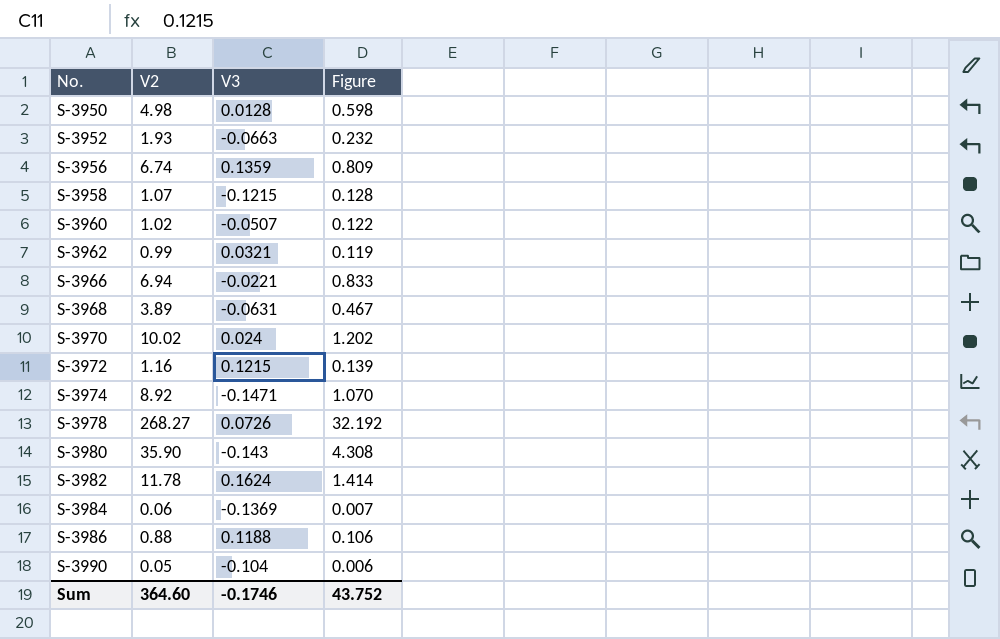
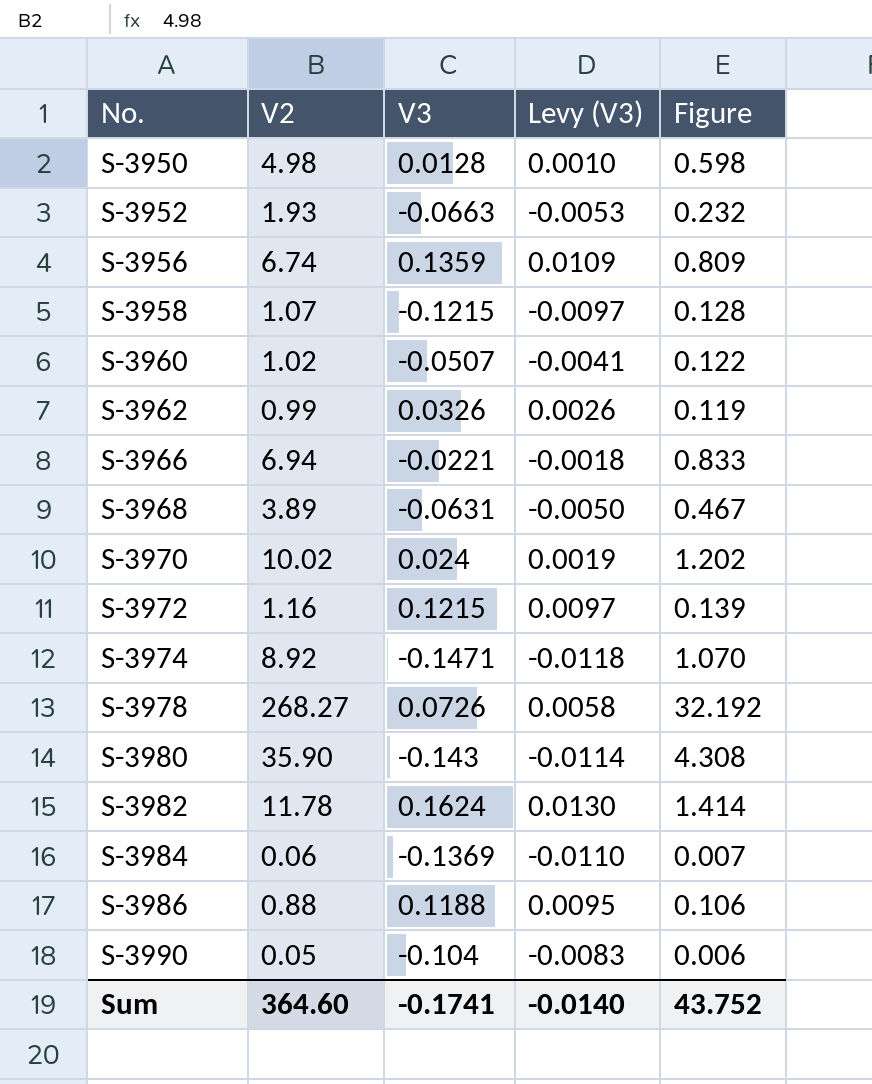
column Levy (V3) | formula: none -> [V3] * 0.08
S-3962 | V3: 0.0321 -> 0.0326
Sum | V3: -0.1746 -> -0.1741

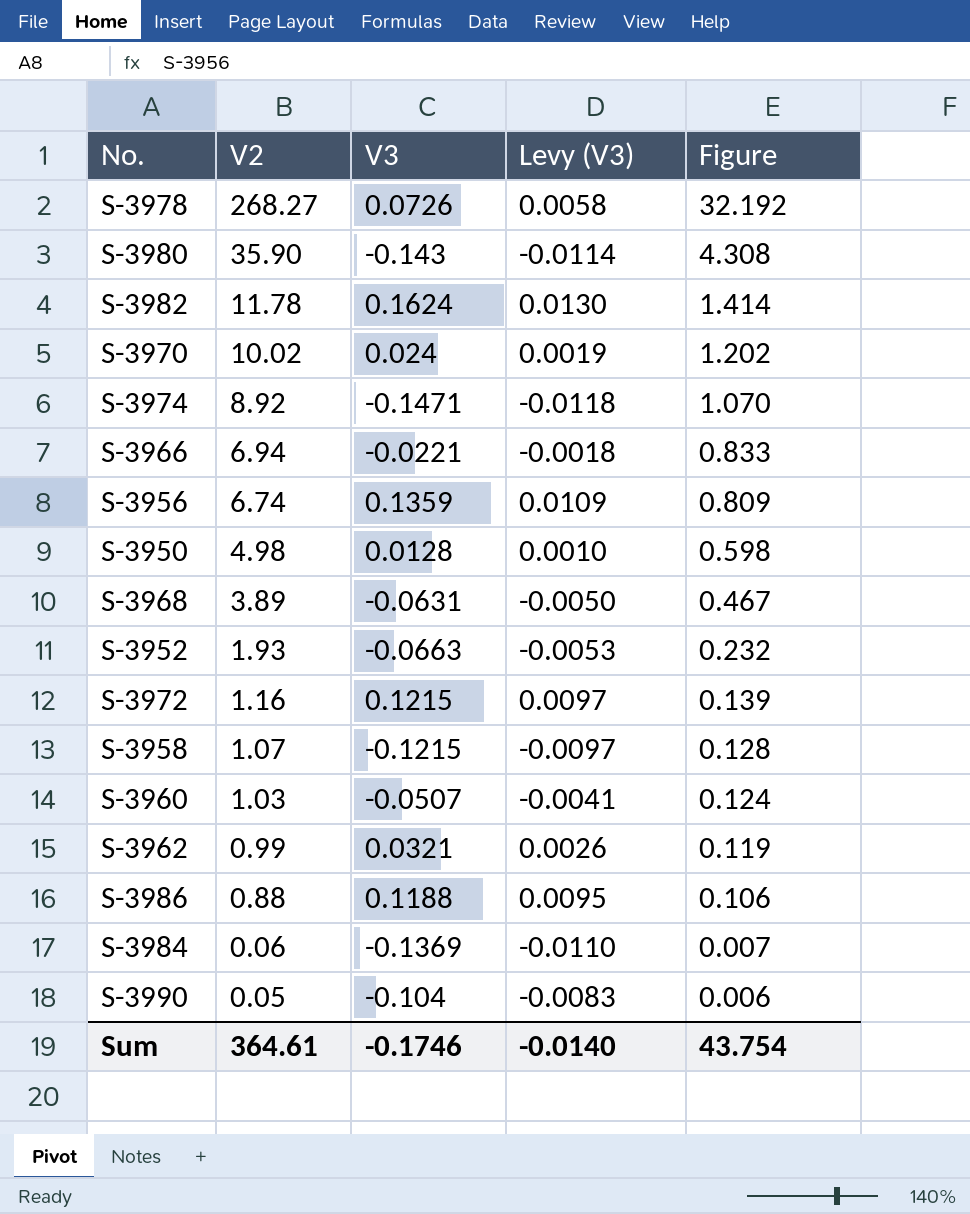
row order: No. ascending -> V2 descending
S-3960 | V2: 1.02 -> 1.03
S-3960 | Figure: 0.122 -> 0.124
S-3962 | V3: 0.0326 -> 0.0321
Sum | V2: 364.60 -> 364.61
Sum | V3: -0.1741 -> -0.1746
Sum | Figure: 43.752 -> 43.754

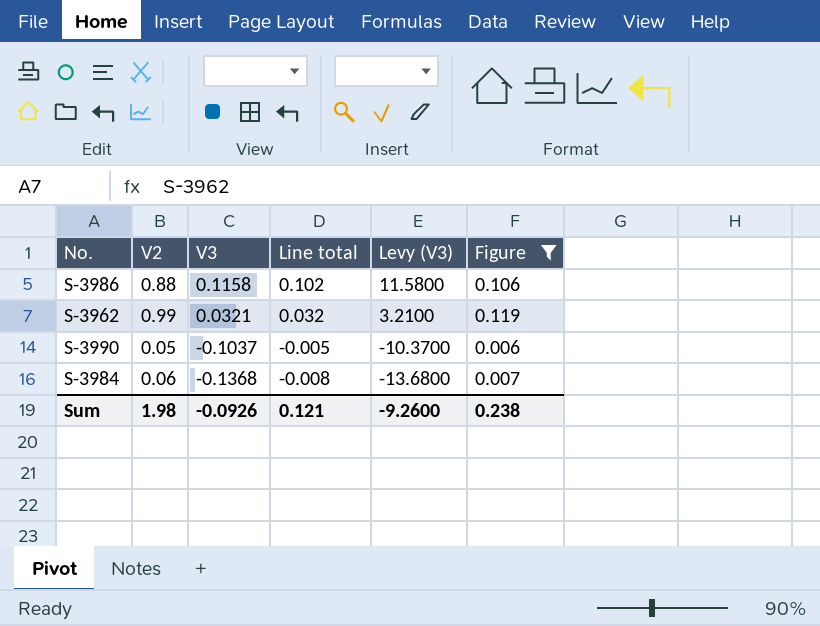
filter: none -> Figure <= 0.119
row order: V2 descending -> V3 descending
column Line total | formula: none -> [V2] * [V3]
column Levy (V3) | formula: [V3] * 0.08 -> [V3] * 100
S-3986 | V3: 0.1188 -> 0.1158
S-3990 | V3: -0.104 -> -0.1037
S-3984 | V3: -0.1369 -> -0.1368
Sum | V2: 364.61 -> 1.98
Sum | V3: -0.1746 -> -0.0926
Sum | Levy (V3): -0.0140 -> -9.2600
Sum | Figure: 43.754 -> 0.238

